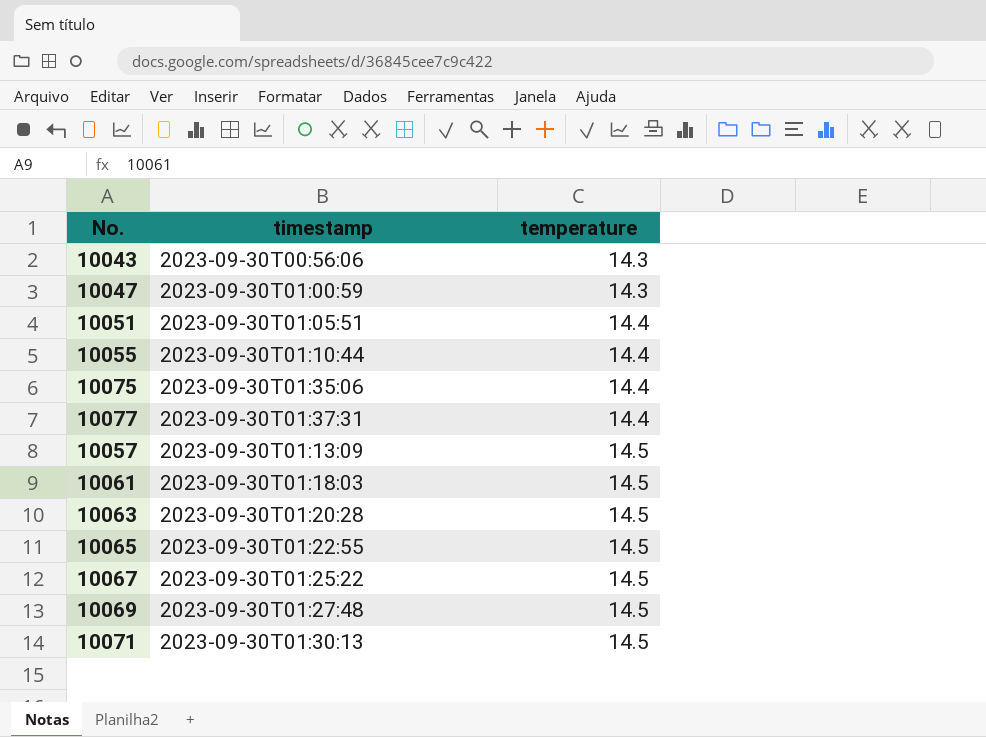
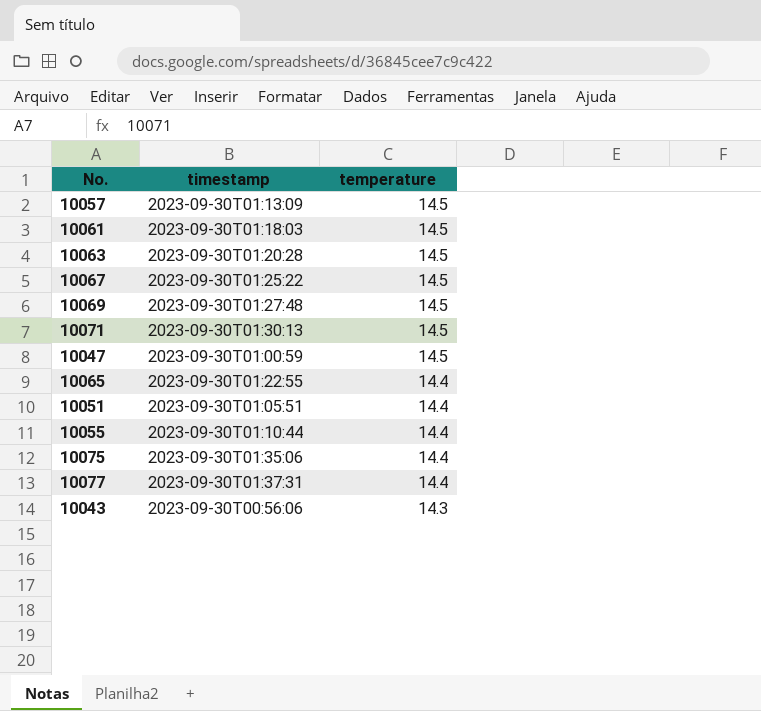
row order: temperature ascending -> temperature descending
10047 | temperature: 14.3 -> 14.5
10065 | temperature: 14.5 -> 14.4

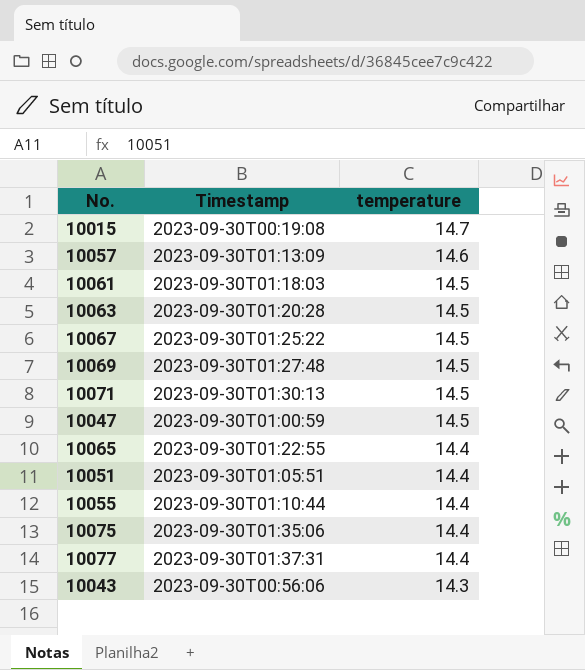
column name: timestamp -> Timestamp
row 10015: none -> 2023-09-30T00:19:08 | 14.7
10057 | temperature: 14.5 -> 14.6

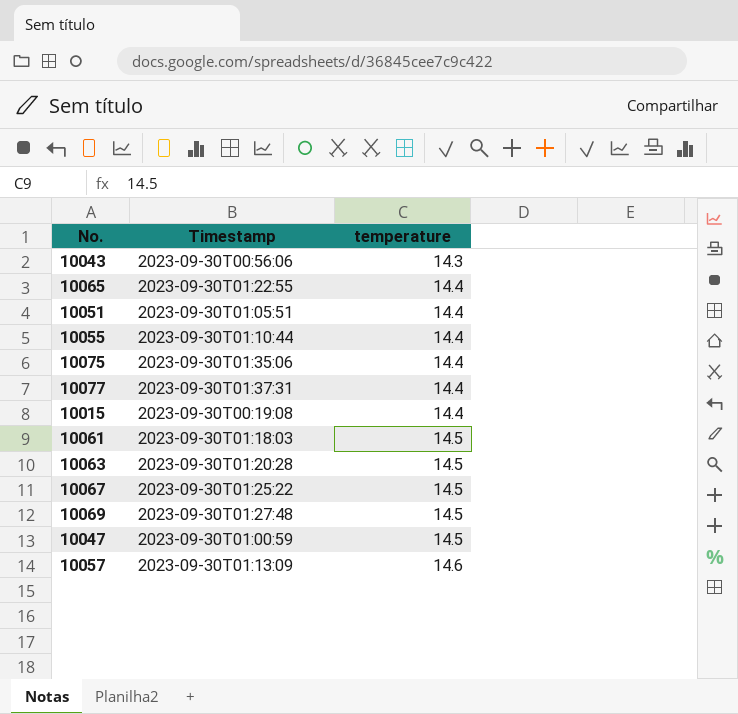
row order: temperature descending -> temperature ascending
row 10071: 2023-09-30T01:30:13 | 14.5 -> none
10015 | temperature: 14.7 -> 14.4

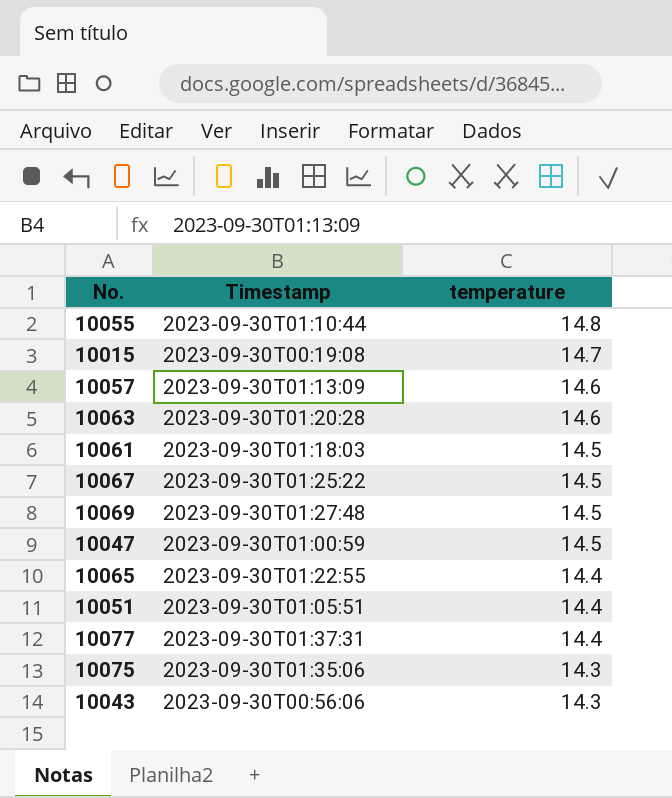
row order: temperature ascending -> temperature descending
10055 | temperature: 14.4 -> 14.8
10015 | temperature: 14.4 -> 14.7
10063 | temperature: 14.5 -> 14.6
10075 | temperature: 14.4 -> 14.3

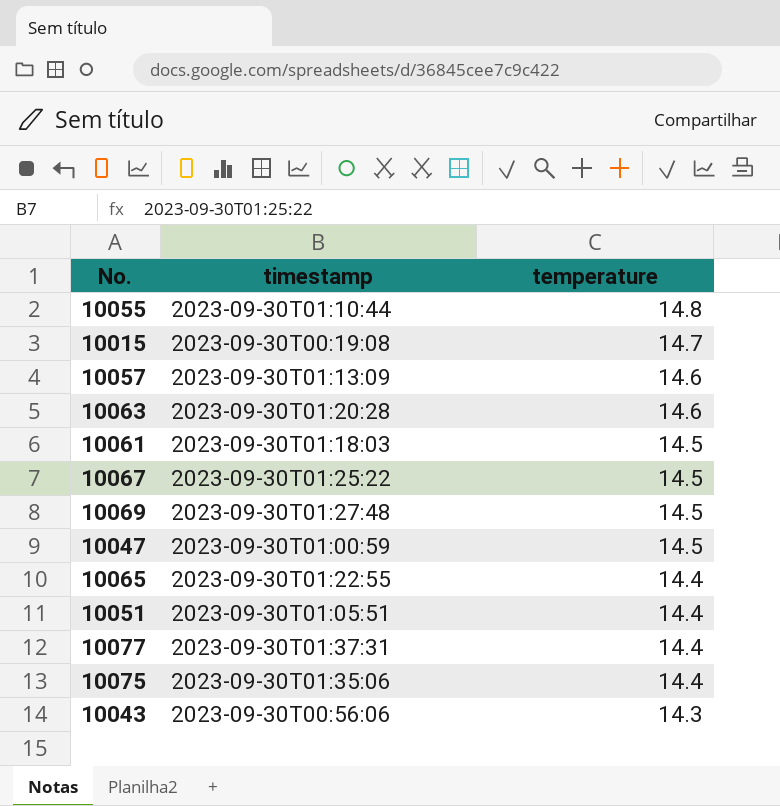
column name: Timestamp -> timestamp
10075 | temperature: 14.3 -> 14.4

